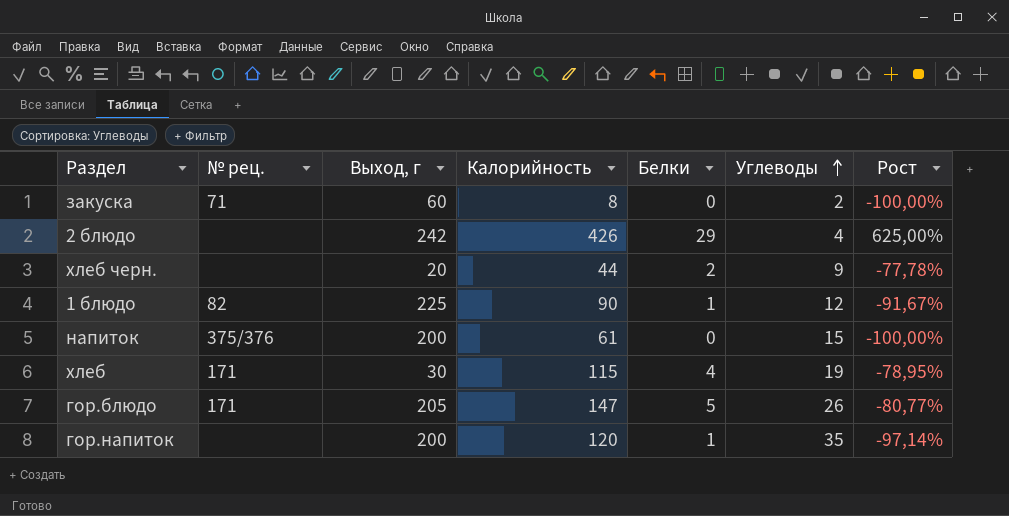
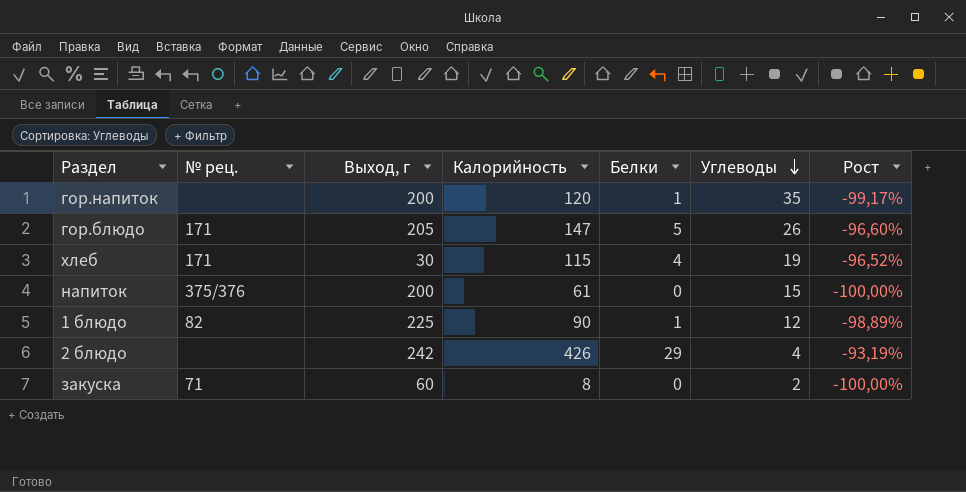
row order: Углеводы ascending -> Углеводы descending
column Рост | formula: ([Белки] - [Углеводы]) / [Углеводы] -> ([Белки] - [Калорийность]) / [Калорийность]
row хлеб черн.: none | 20 | 44 | 2 | 9 | -77,78% -> none

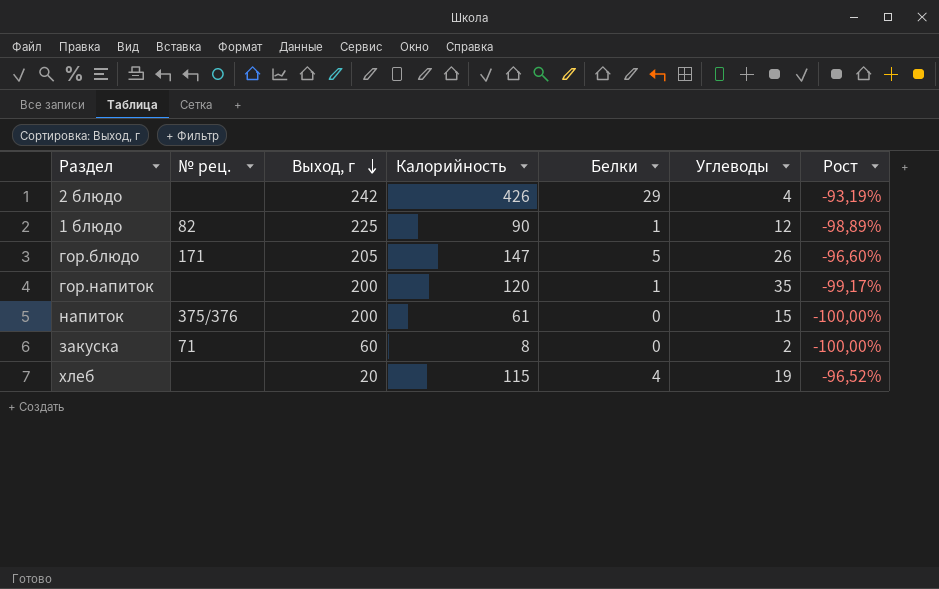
row order: Углеводы descending -> Выход, г descending
хлеб | № рец.: 171 -> none
хлеб | Выход, г: 30 -> 20

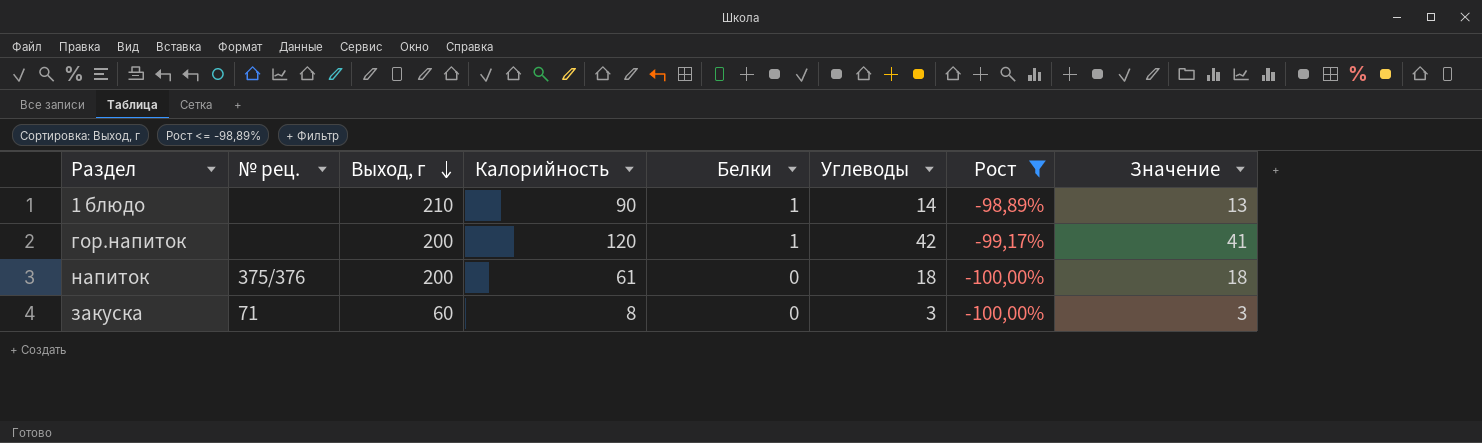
filter: none -> Рост <= -98,89%
column Значение | formula: none -> [Углеводы] - [Белки]
1 блюдо | № рец.: 82 -> none
1 блюдо | Выход, г: 225 -> 210
1 блюдо | Углеводы: 12 -> 14
гор.напиток | Углеводы: 35 -> 42
напиток | Углеводы: 15 -> 18
закуска | Углеводы: 2 -> 3

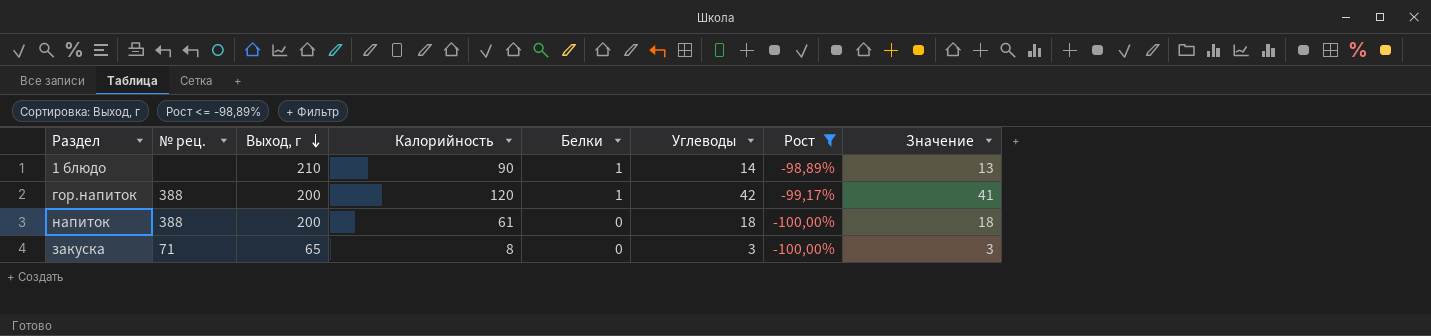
гор.напиток | № рец.: none -> 388
напиток | № рец.: 375/376 -> 388
закуска | Выход, г: 60 -> 65

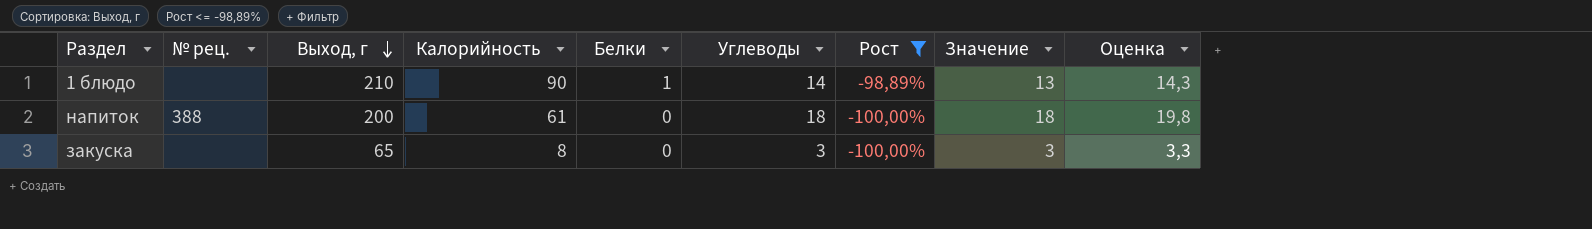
column Оценка | formula: none -> [Значение] * 1,1
row гор.напиток: 388 | 200 | 120 | 1 | 42 | -99,17% | 41 -> none
закуска | № рец.: 71 -> none

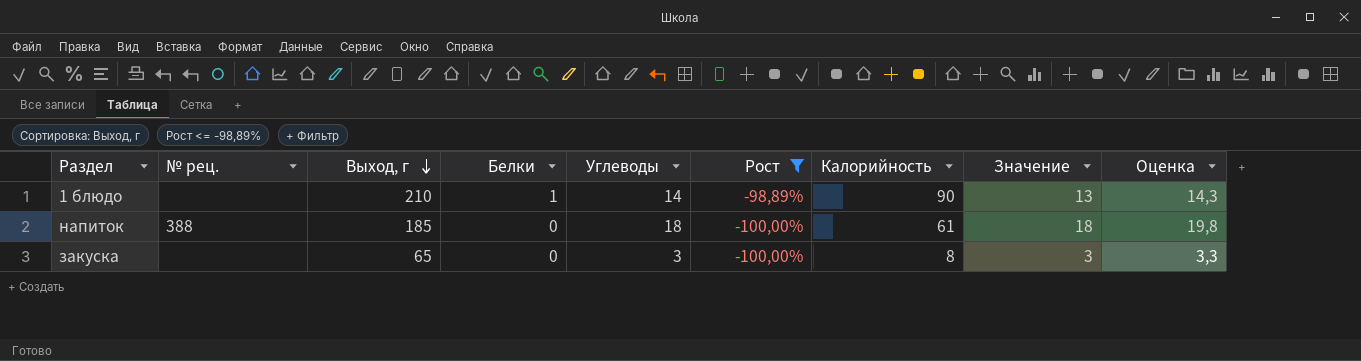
column Калорийность | position: 4 -> 7
напиток | Выход, г: 200 -> 185

